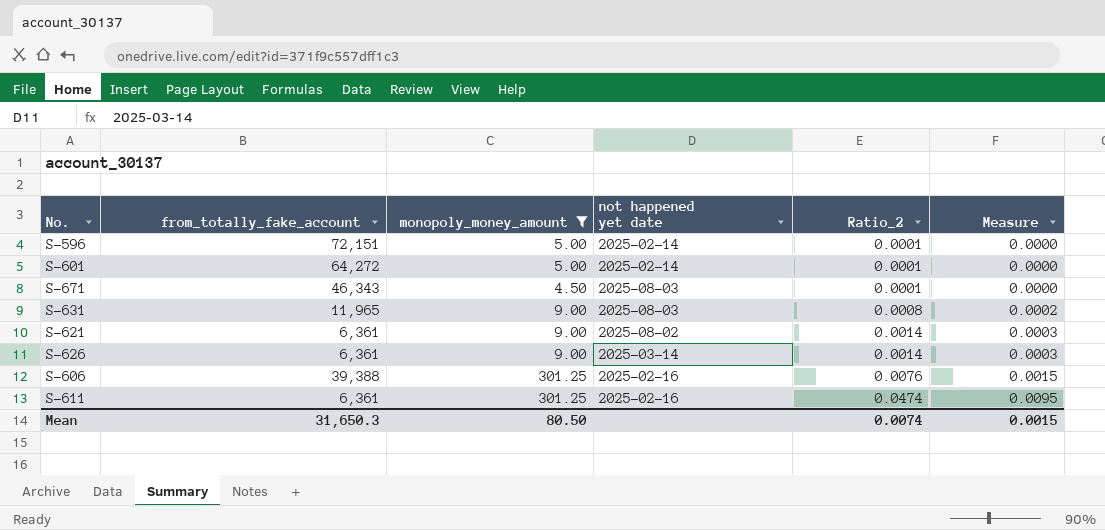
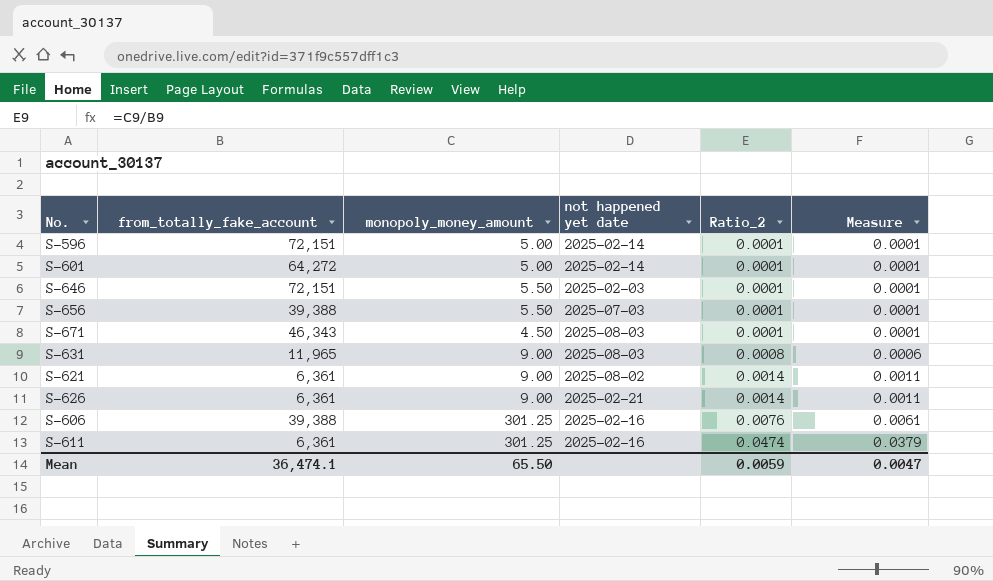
filter: monopoly_money_amount != 5.50 -> none
column Measure | formula: [Ratio_2] * 0.2 -> [Ratio_2] * 0.8
S-626 | not happened yet date: 2025-03-14 -> 2025-02-21
Mean | from_totally_fake_account: 31,650.3 -> 36,474.1
Mean | monopoly_money_amount: 80.50 -> 65.50
Mean | Ratio_2: 0.0074 -> 0.0059
Mean | Measure: 0.0015 -> 0.0047

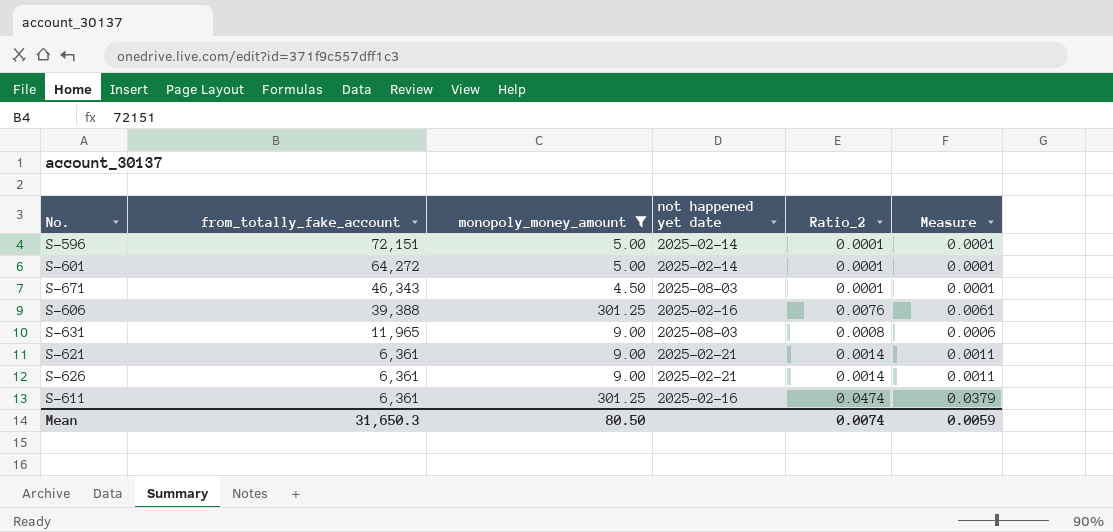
filter: none -> monopoly_money_amount != 5.50
row order: Ratio_2 ascending -> from_totally_fake_account descending
S-621 | not happened yet date: 2025-08-02 -> 2025-02-21
Mean | from_totally_fake_account: 36,474.1 -> 31,650.3
Mean | monopoly_money_amount: 65.50 -> 80.50
Mean | Ratio_2: 0.0059 -> 0.0074
Mean | Measure: 0.0047 -> 0.0059

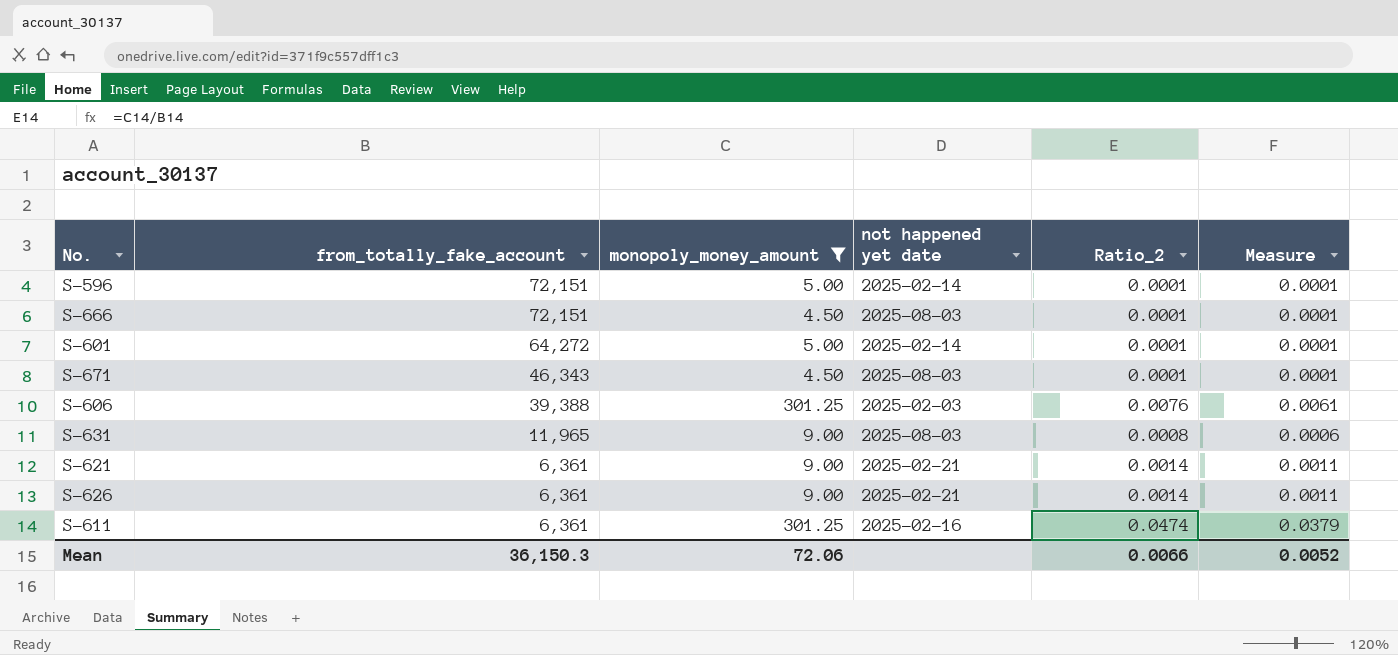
row S-666: none -> 72,151 | 4.50 | 2025-08-03 | 0.0001 | 0.0001
S-606 | not happened yet date: 2025-02-16 -> 2025-02-03
Mean | from_totally_fake_account: 31,650.3 -> 36,150.3
Mean | monopoly_money_amount: 80.50 -> 72.06
Mean | Ratio_2: 0.0074 -> 0.0066
Mean | Measure: 0.0059 -> 0.0052

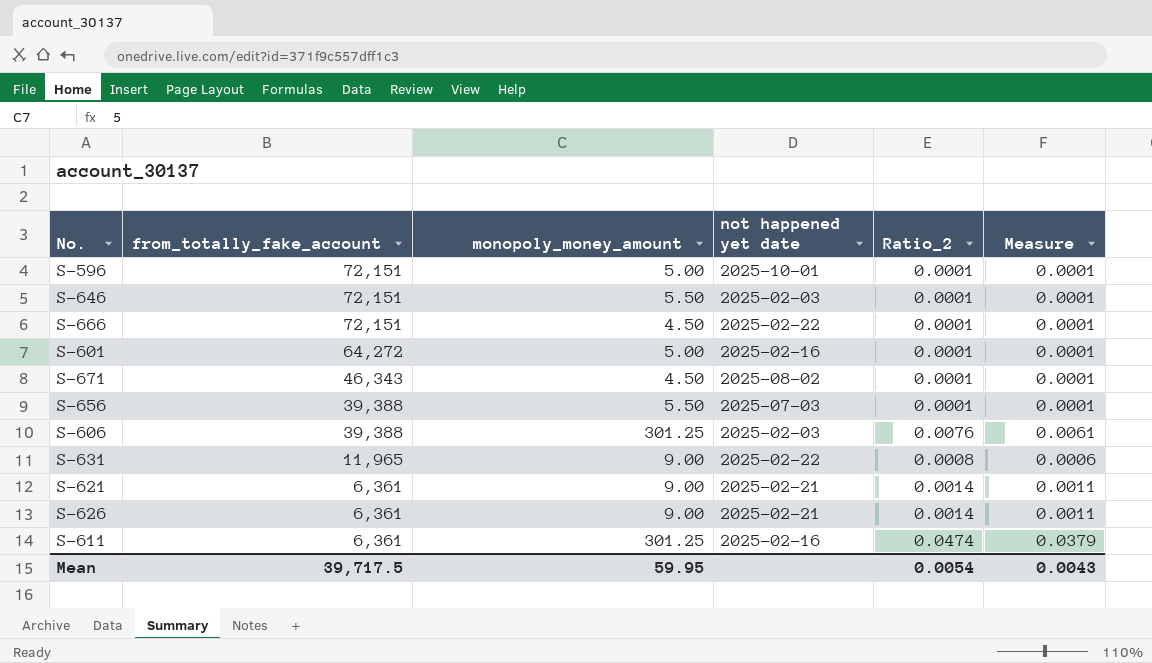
filter: monopoly_money_amount != 5.50 -> none
S-596 | not happened yet date: 2025-02-14 -> 2025-10-01
S-666 | not happened yet date: 2025-08-03 -> 2025-02-22
S-601 | not happened yet date: 2025-02-14 -> 2025-02-16
S-671 | not happened yet date: 2025-08-03 -> 2025-08-02
S-631 | not happened yet date: 2025-08-03 -> 2025-02-22
Mean | from_totally_fake_account: 36,150.3 -> 39,717.5
Mean | monopoly_money_amount: 72.06 -> 59.95
Mean | Ratio_2: 0.0066 -> 0.0054
Mean | Measure: 0.0052 -> 0.0043

